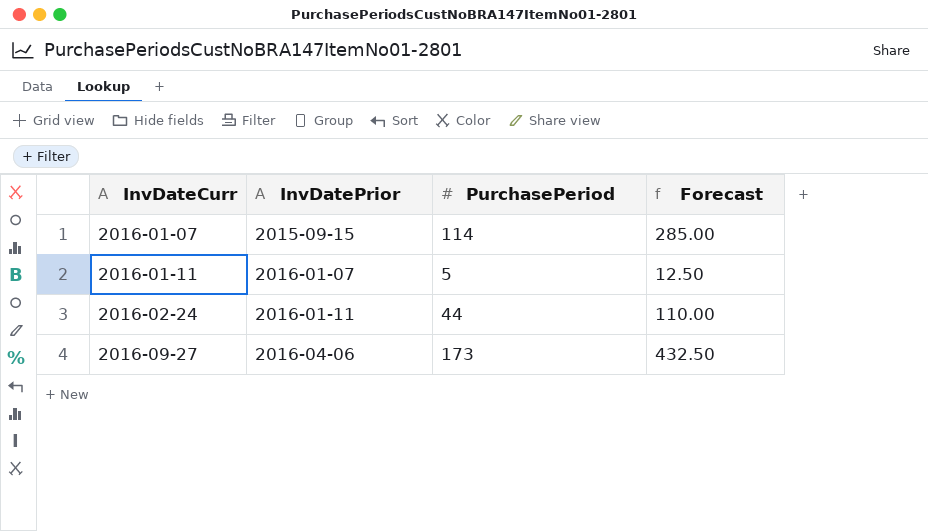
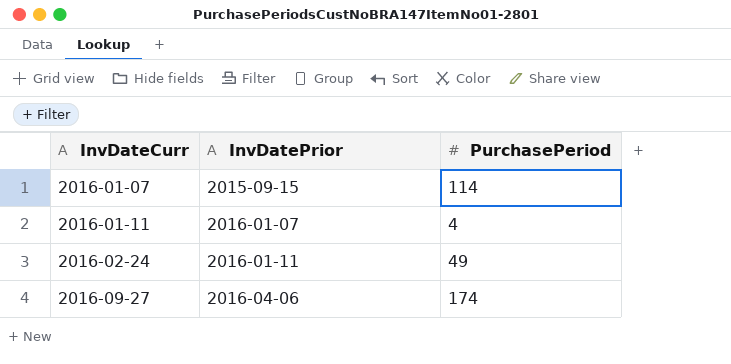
column Forecast | formula: [PurchasePeriod] * 2.5 -> none
2016-01-11 | PurchasePeriod: 5 -> 4
2016-02-24 | PurchasePeriod: 44 -> 49
2016-09-27 | PurchasePeriod: 173 -> 174

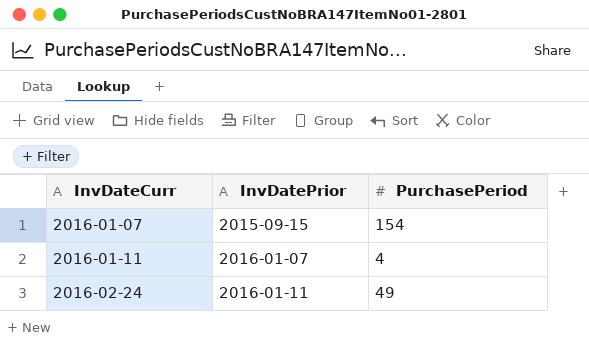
row 2016-09-27: 2016-04-06 | 174 -> none
2016-01-07 | PurchasePeriod: 114 -> 154

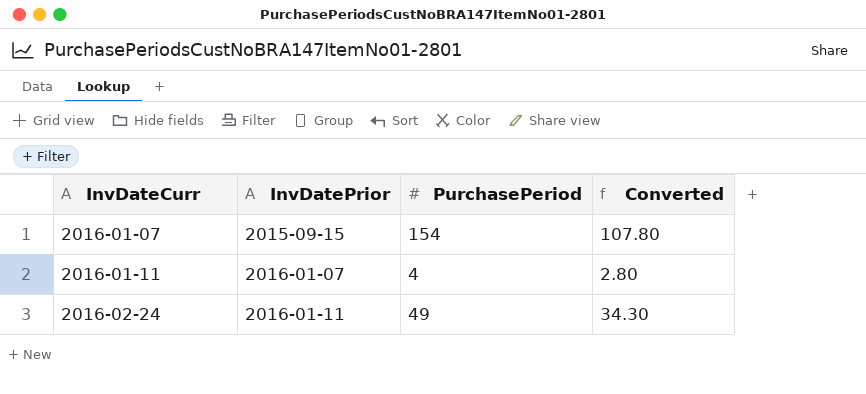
column Converted | formula: none -> [PurchasePeriod] * 0.7

